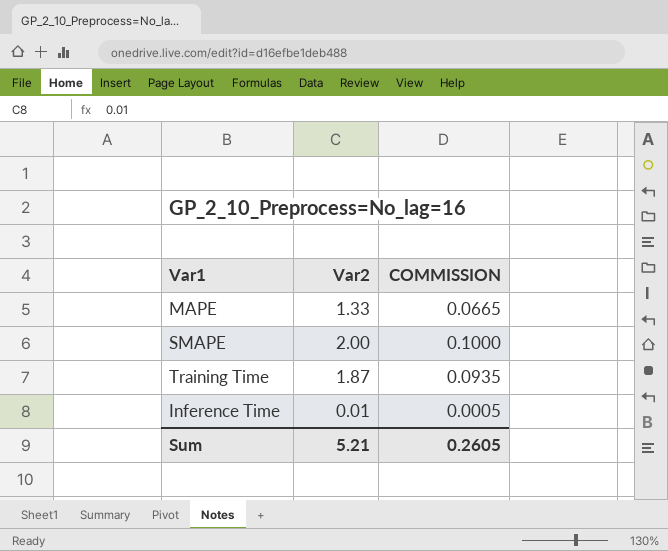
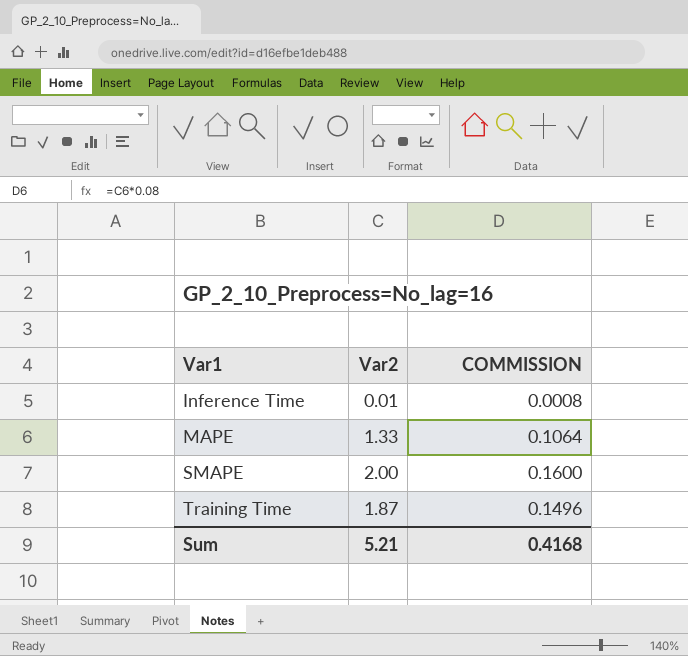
row order: none -> Var1 ascending
column COMMISSION | formula: [Var2] * 0.05 -> [Var2] * 0.08
Sum | COMMISSION: 0.2605 -> 0.4168

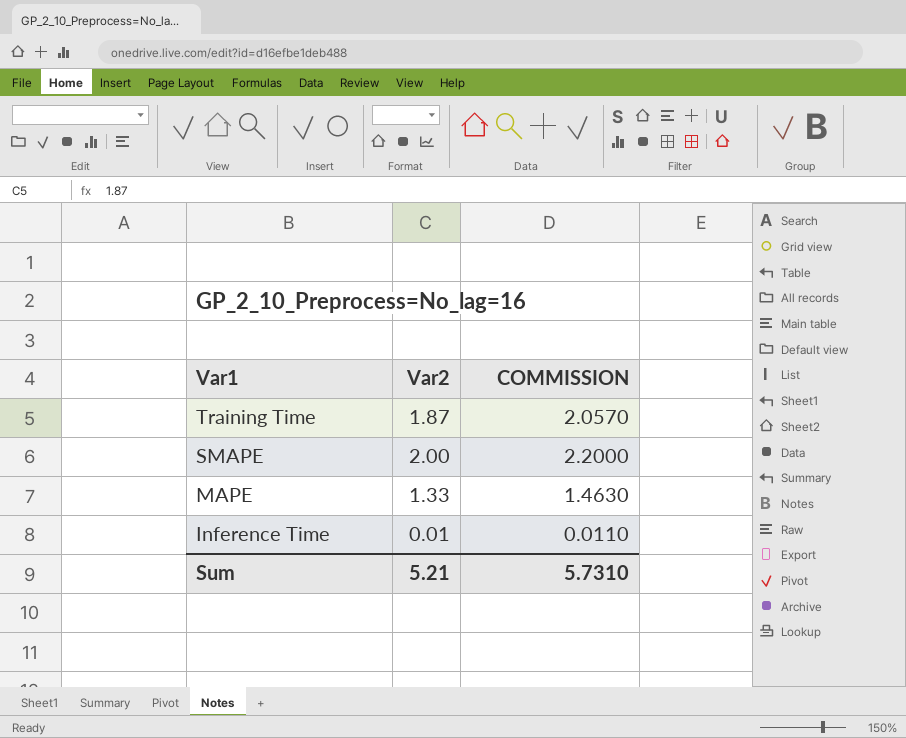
row order: Var1 ascending -> Var1 descending
column COMMISSION | formula: [Var2] * 0.08 -> [Var2] * 1.1
Sum | COMMISSION: 0.4168 -> 5.7310

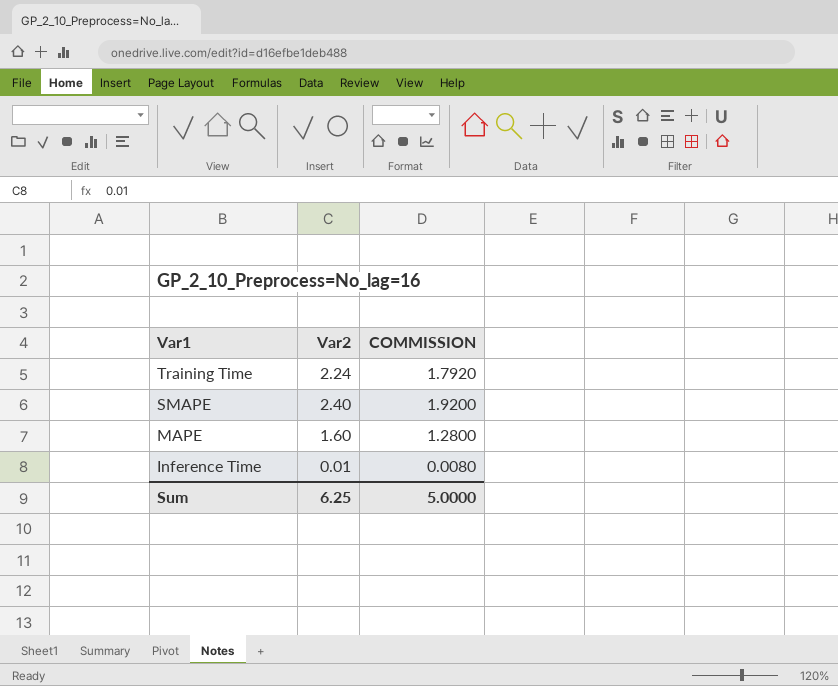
column COMMISSION | formula: [Var2] * 1.1 -> [Var2] * 0.8
Training Time | Var2: 1.87 -> 2.24
SMAPE | Var2: 2.00 -> 2.40
MAPE | Var2: 1.33 -> 1.60
Sum | Var2: 5.21 -> 6.25
Sum | COMMISSION: 5.7310 -> 5.0000

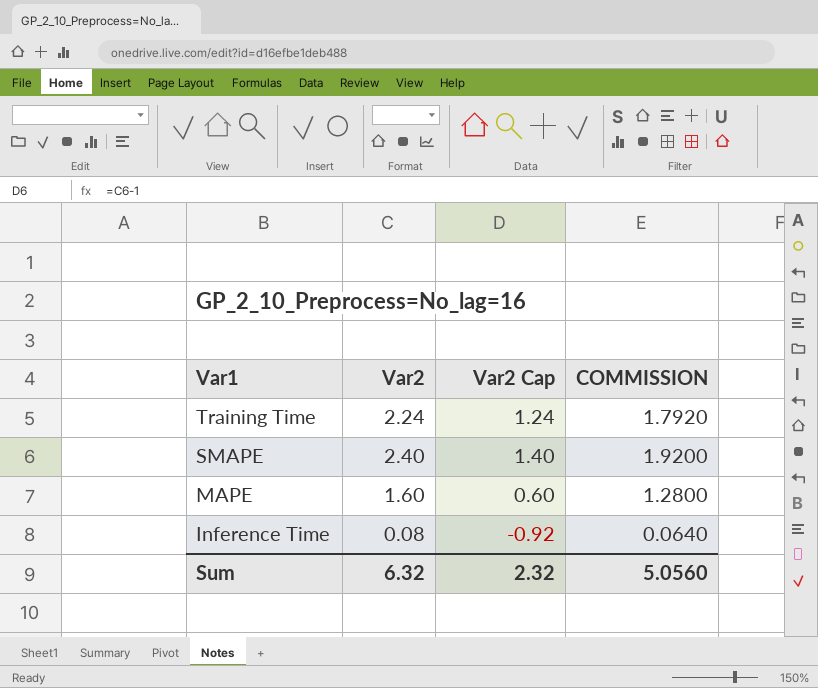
column Var2 Cap | formula: none -> [Var2] - 1
Inference Time | Var2: 0.01 -> 0.08
Inference Time | COMMISSION: 0.0080 -> 0.0640
Sum | Var2: 6.25 -> 6.32
Sum | COMMISSION: 5.0000 -> 5.0560

